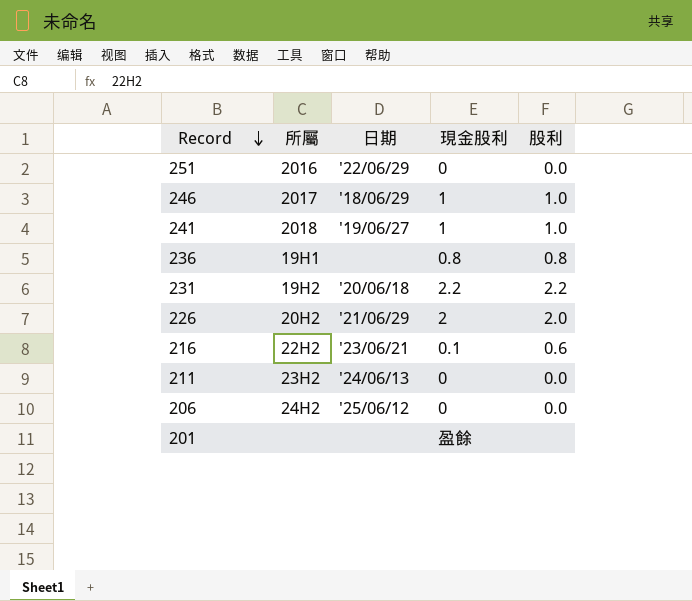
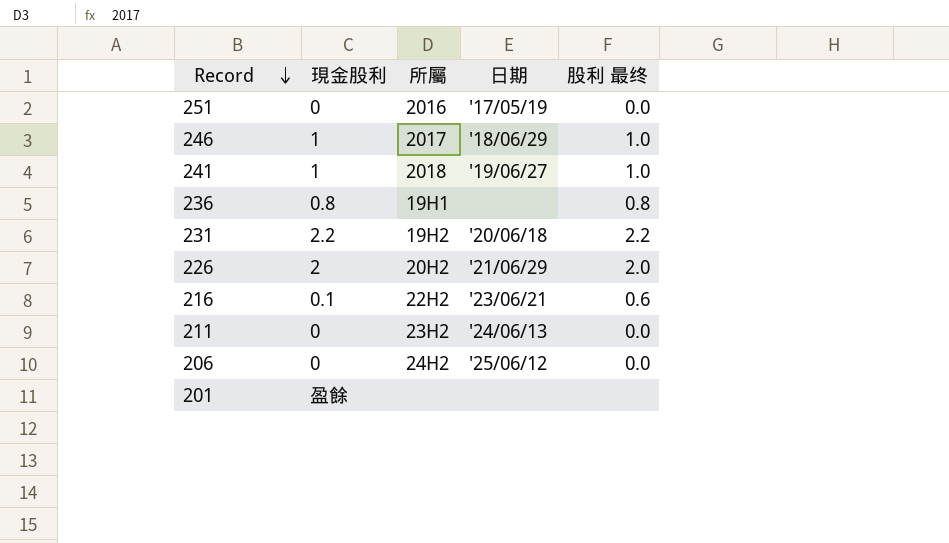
column 現金股利 | position: 4 -> 2
column name: 股利 -> 股利 最终
251 | 日期: '22/06/29 -> '17/05/19

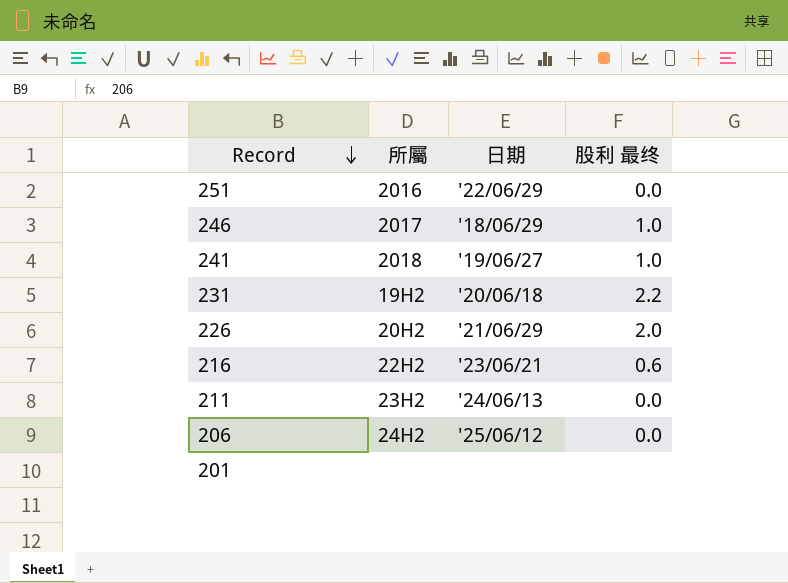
column 現金股利 | position: 2 -> none
row 236: 0.8 | 19H1 | none | 0.8 -> none
251 | 日期: '17/05/19 -> '22/06/29

